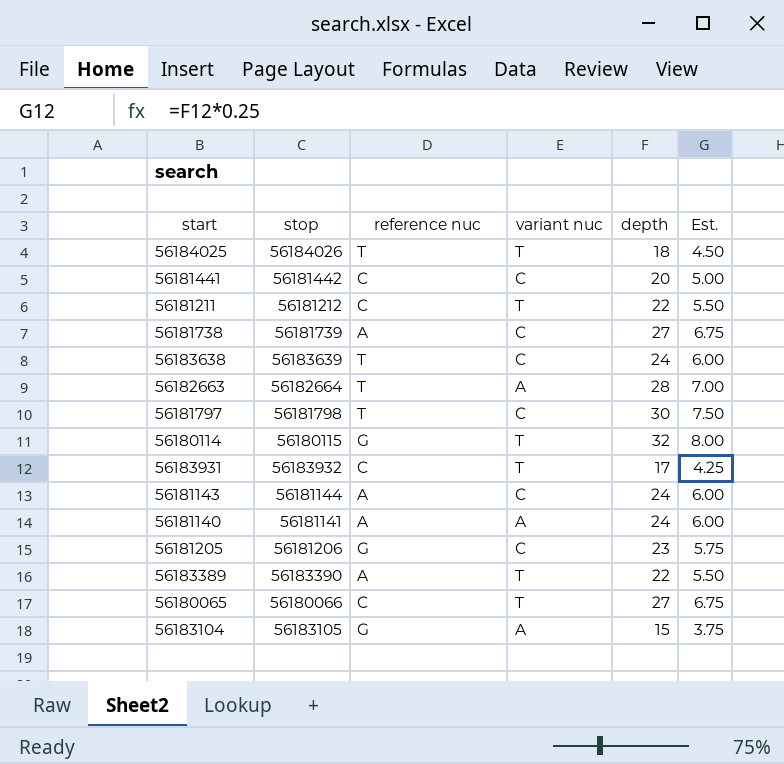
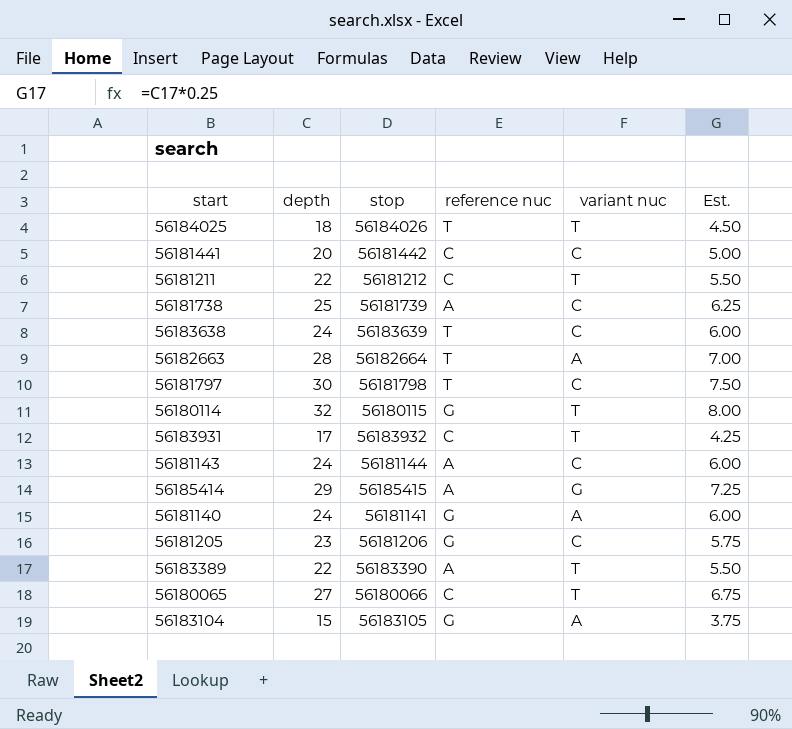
column depth | position: 5 -> 2
56181738 | depth: 27 -> 25
56181738 | Est.: 6.75 -> 6.25
row 56185414: none -> 29 | 56185415 | A | G | 7.25
56181140 | reference nuc: A -> G

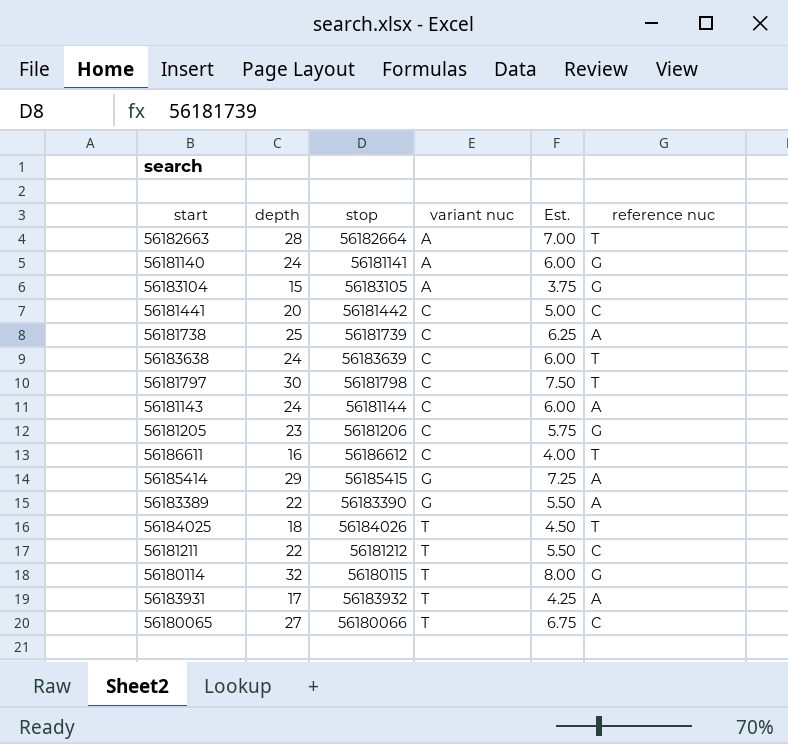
row order: none -> variant nuc ascending
column reference nuc | position: 4 -> 6
row 56186611: none -> 16 | 56186612 | C | 4.00 | T
56183389 | variant nuc: T -> G
56183931 | reference nuc: C -> A

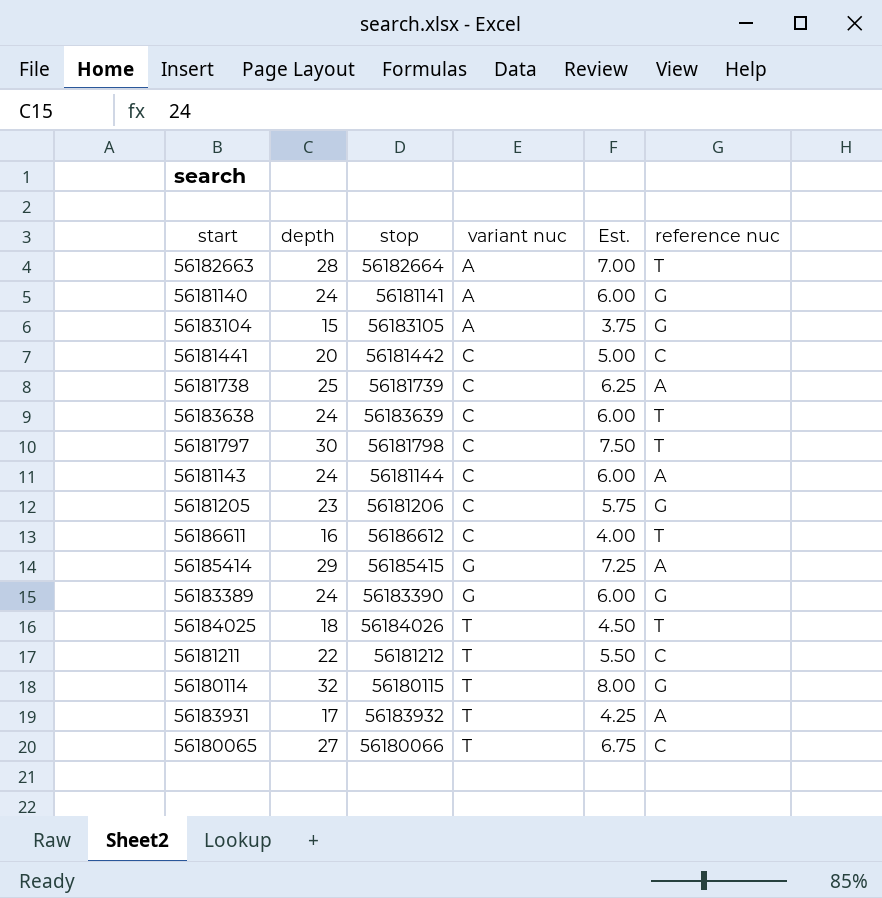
56183389 | depth: 22 -> 24
56183389 | Est.: 5.50 -> 6.00
56183389 | reference nuc: A -> G

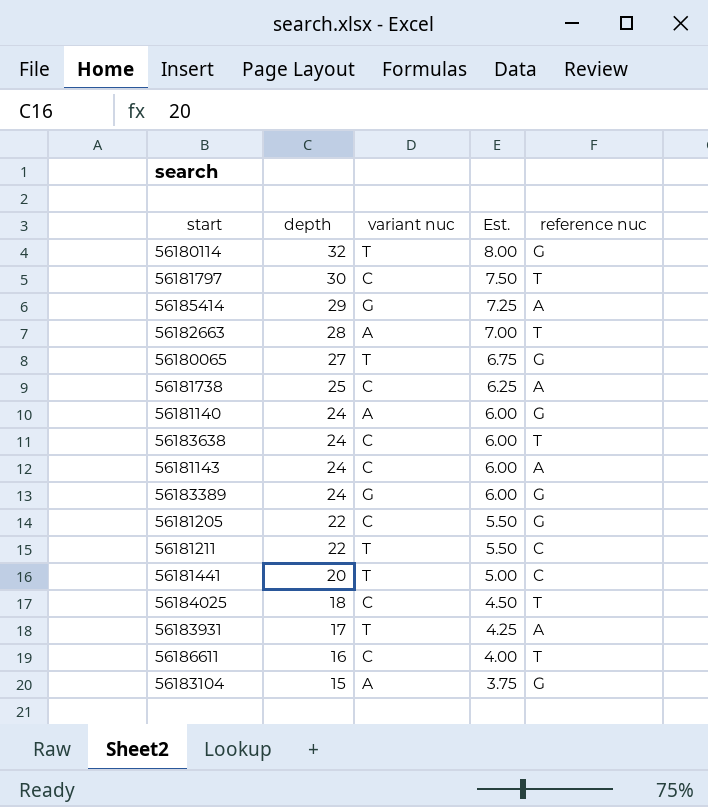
row order: variant nuc ascending -> depth descending
column stop | position: 3 -> none
56180065 | reference nuc: C -> G
56181205 | depth: 23 -> 22
56181205 | Est.: 5.75 -> 5.50
56181441 | variant nuc: C -> T
56184025 | variant nuc: T -> C

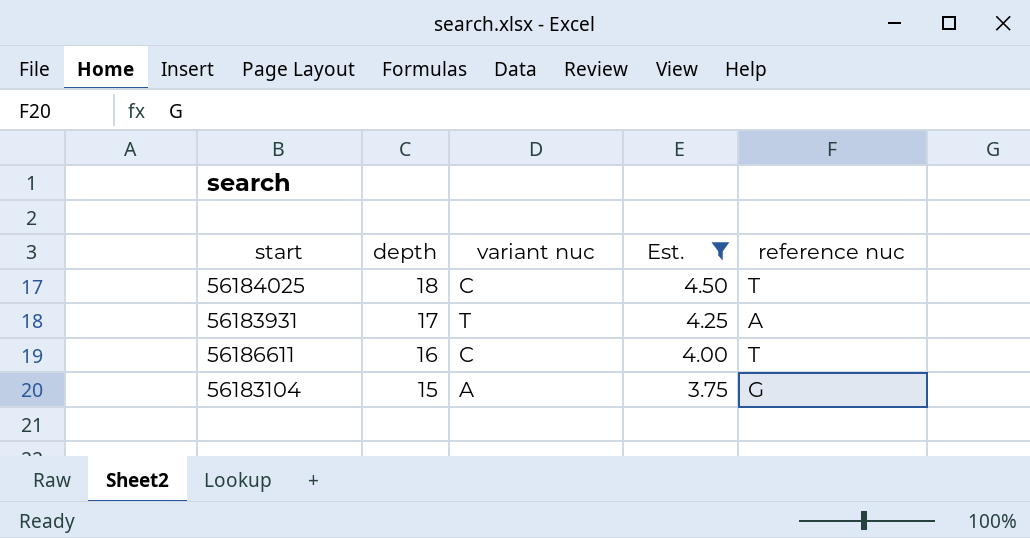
filter: none -> Est. <= 4.50

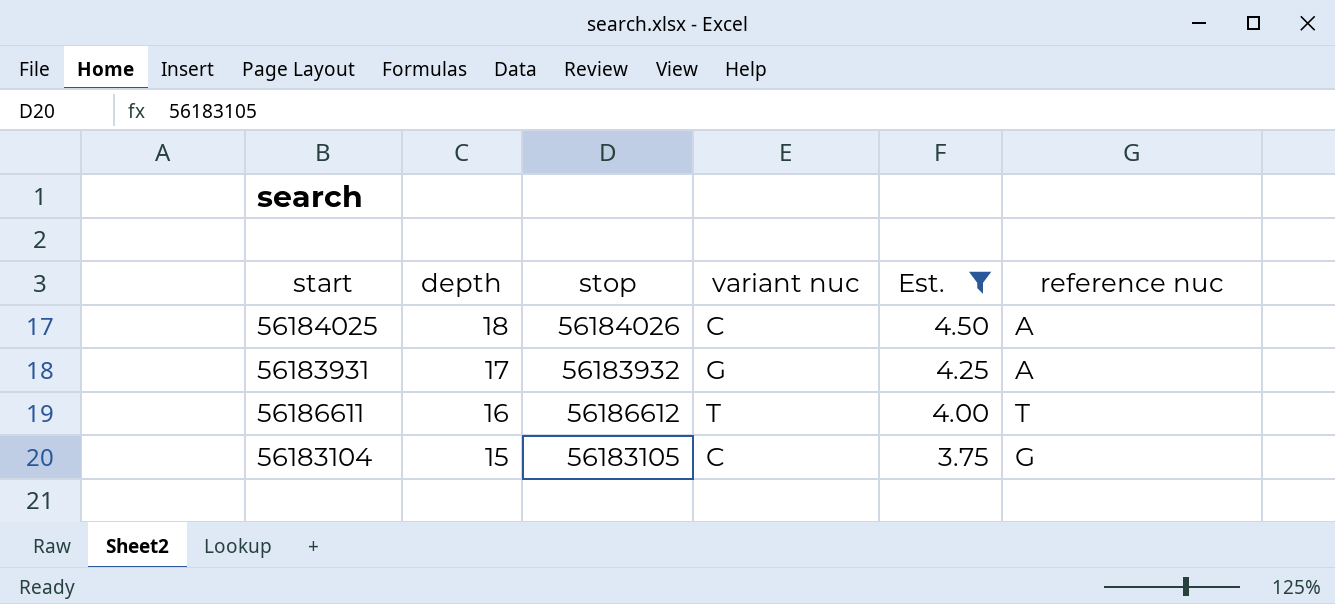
column stop | position: none -> 3
56184025 | reference nuc: T -> A
56183931 | variant nuc: T -> G
56186611 | variant nuc: C -> T
56183104 | variant nuc: A -> C

